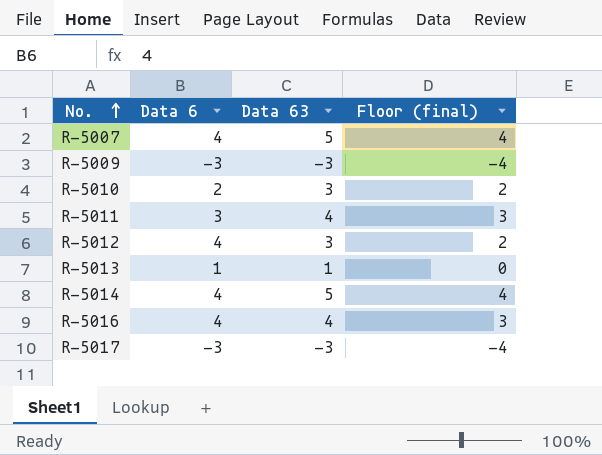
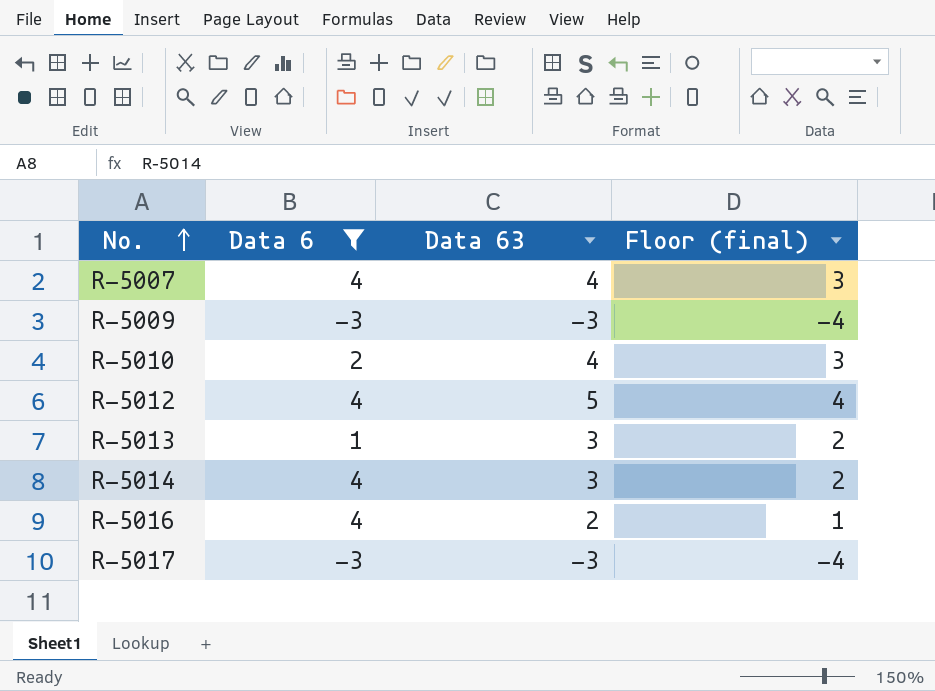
filter: none -> Data 6 != 3
R-5007 | Data 63: 5 -> 4
R-5007 | Floor (final): 4 -> 3
R-5010 | Data 63: 3 -> 4
R-5010 | Floor (final): 2 -> 3
R-5012 | Data 63: 3 -> 5
R-5012 | Floor (final): 2 -> 4
R-5013 | Data 63: 1 -> 3
R-5013 | Floor (final): 0 -> 2
R-5014 | Data 63: 5 -> 3
R-5014 | Floor (final): 4 -> 2
R-5016 | Data 63: 4 -> 2
R-5016 | Floor (final): 3 -> 1

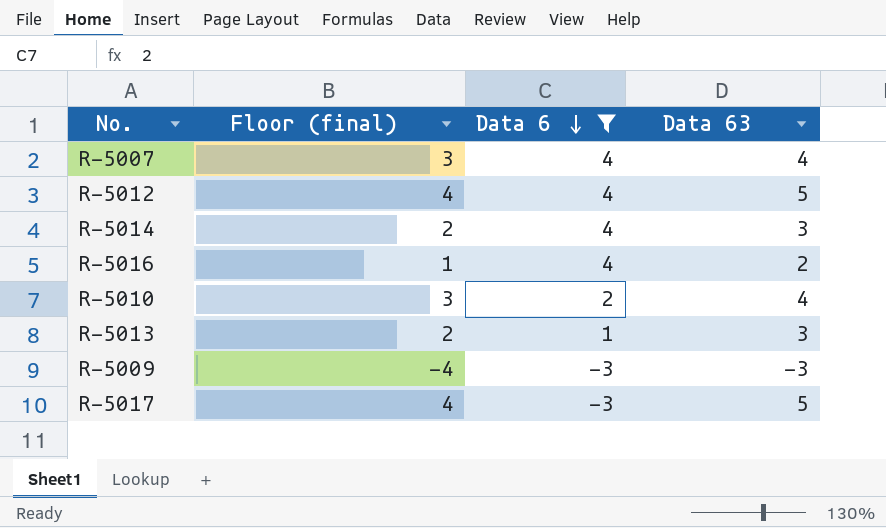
row order: No. ascending -> Data 6 descending
column Floor (final) | position: 4 -> 2
R-5017 | Floor (final): -4 -> 4
R-5017 | Data 63: -3 -> 5

